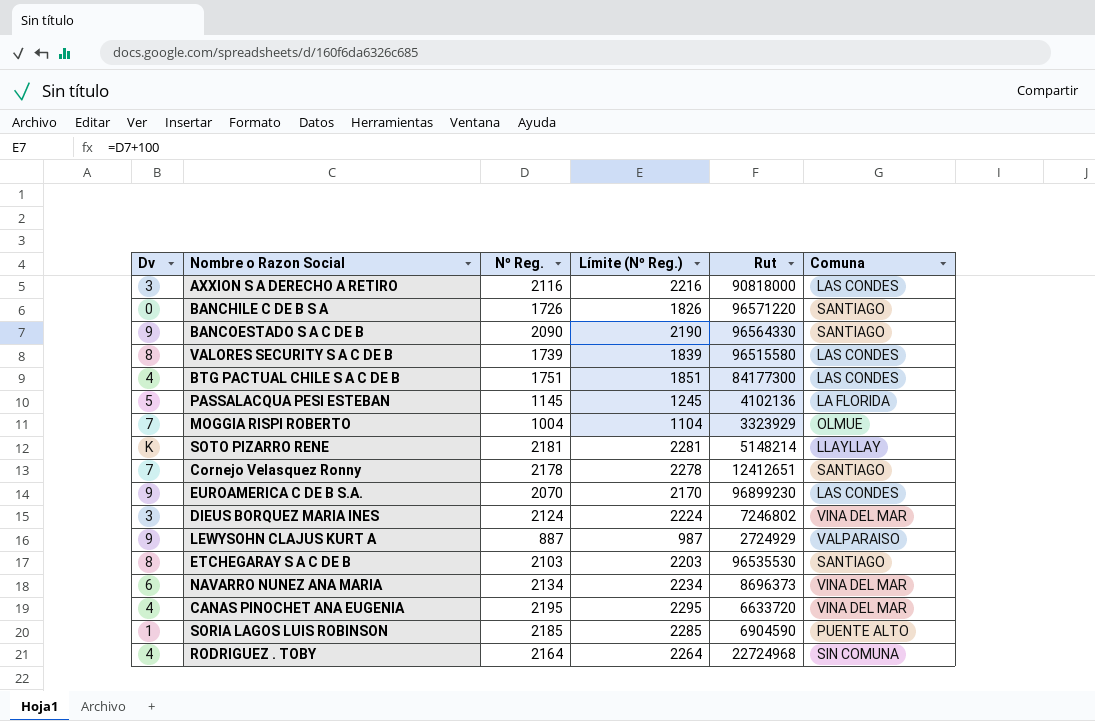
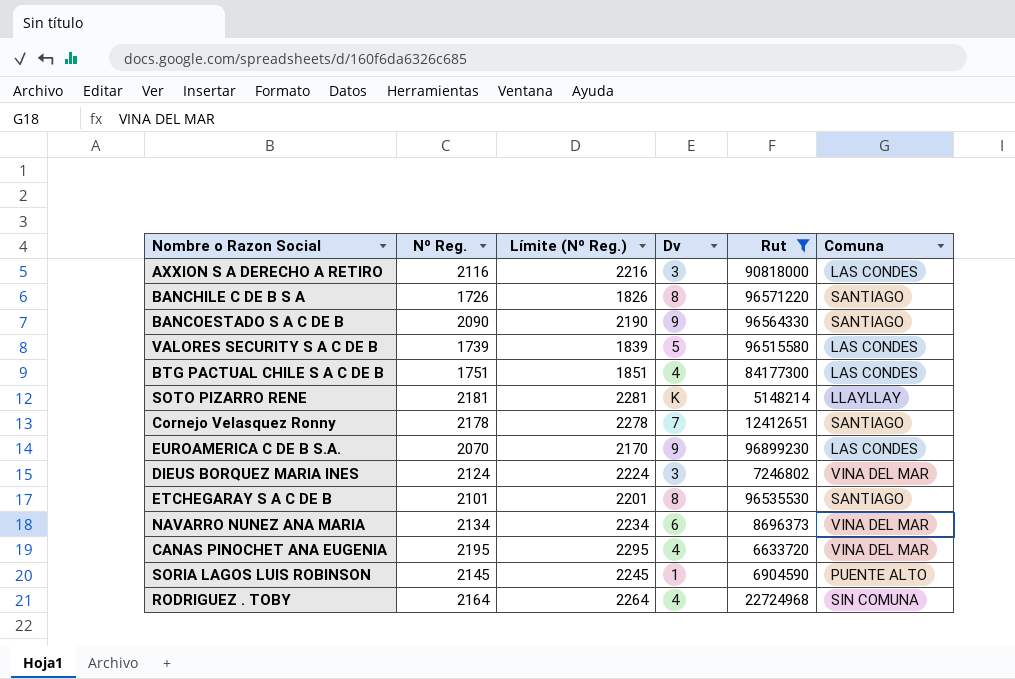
filter: none -> Rut >= 5148214
column Dv | position: 1 -> 4
BANCHILE C DE B S A | Dv: 0 -> 8
VALORES SECURITY S A C DE B | Dv: 8 -> 5
ETCHEGARAY S A C DE B | Nº Reg.: 2103 -> 2101
ETCHEGARAY S A C DE B | Límite (Nº Reg.): 2203 -> 2201
SORIA LAGOS LUIS ROBINSON | Nº Reg.: 2185 -> 2145
SORIA LAGOS LUIS ROBINSON | Límite (Nº Reg.): 2285 -> 2245

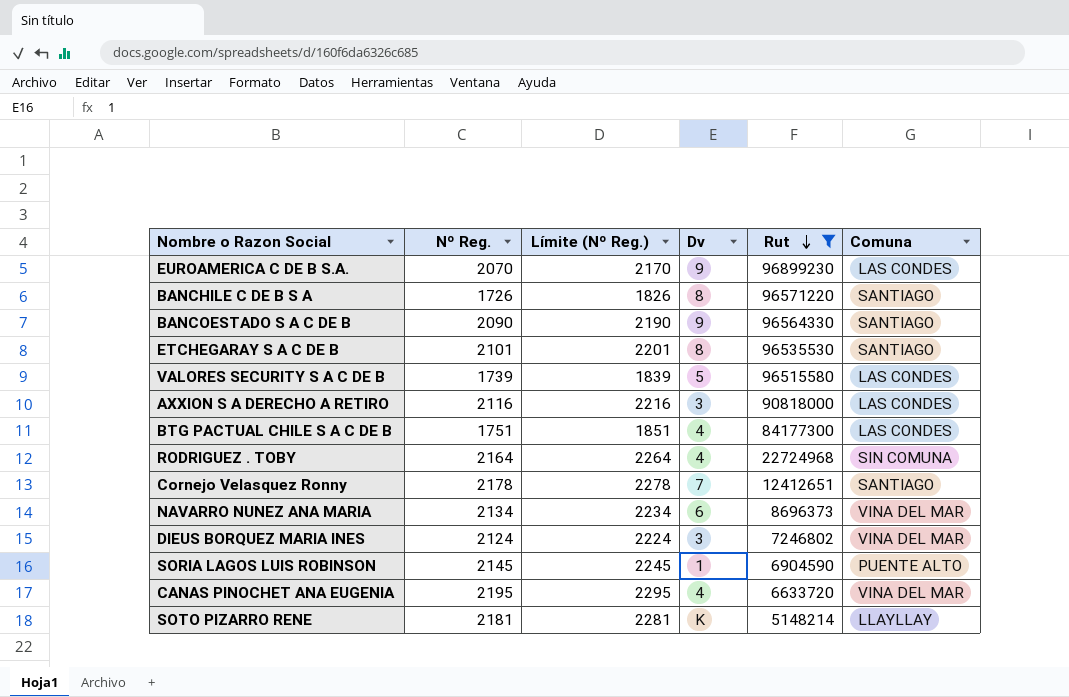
row order: none -> Rut descending

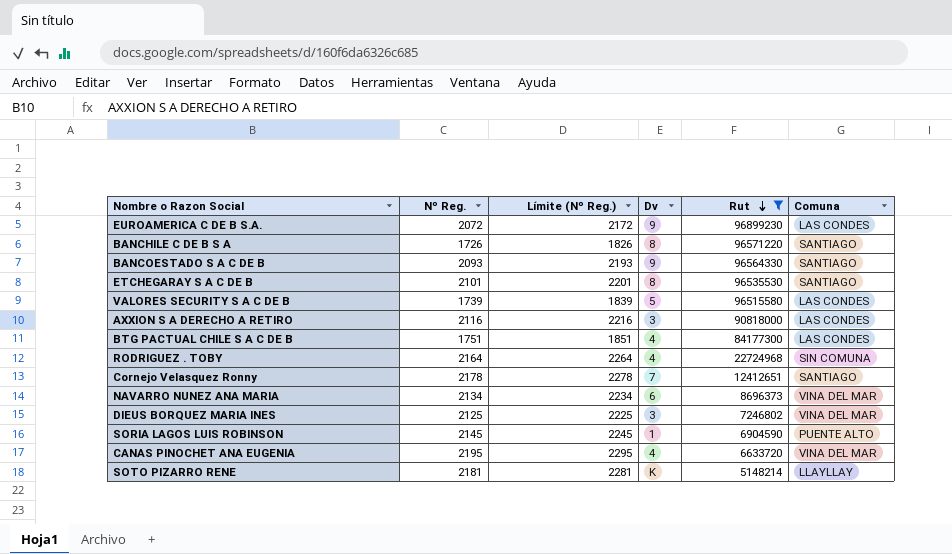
EUROAMERICA C DE B S.A. | Nº Reg.: 2070 -> 2072
EUROAMERICA C DE B S.A. | Límite (Nº Reg.): 2170 -> 2172
BANCOESTADO S A C DE B | Nº Reg.: 2090 -> 2093
BANCOESTADO S A C DE B | Límite (Nº Reg.): 2190 -> 2193
DIEUS BORQUEZ MARIA INES | Nº Reg.: 2124 -> 2125
DIEUS BORQUEZ MARIA INES | Límite (Nº Reg.): 2224 -> 2225

